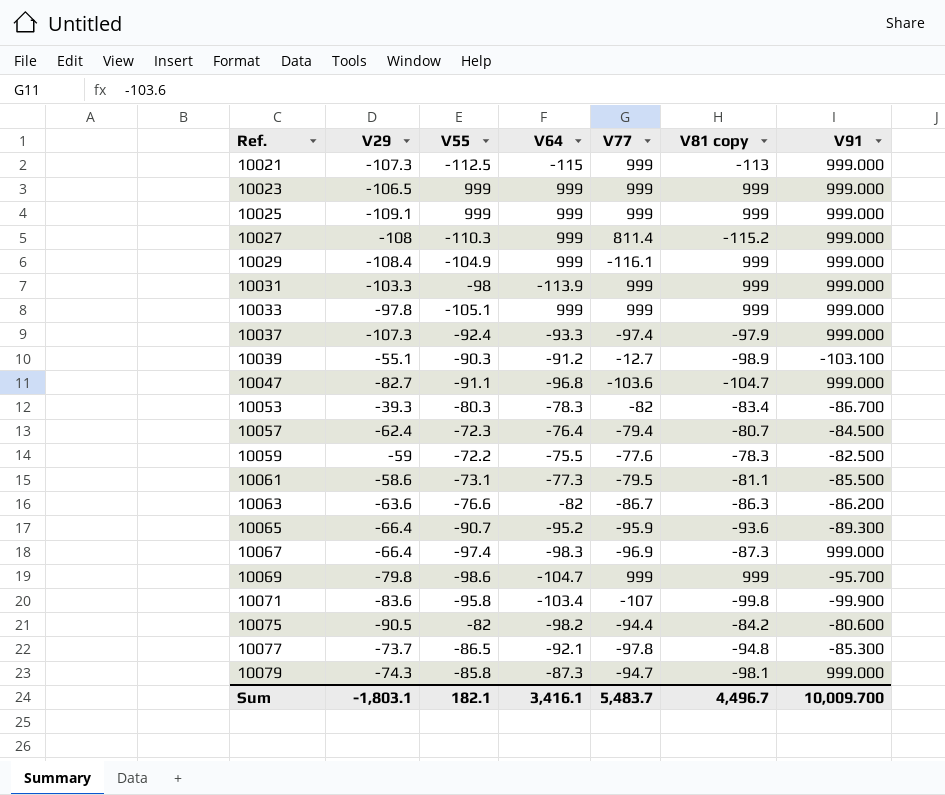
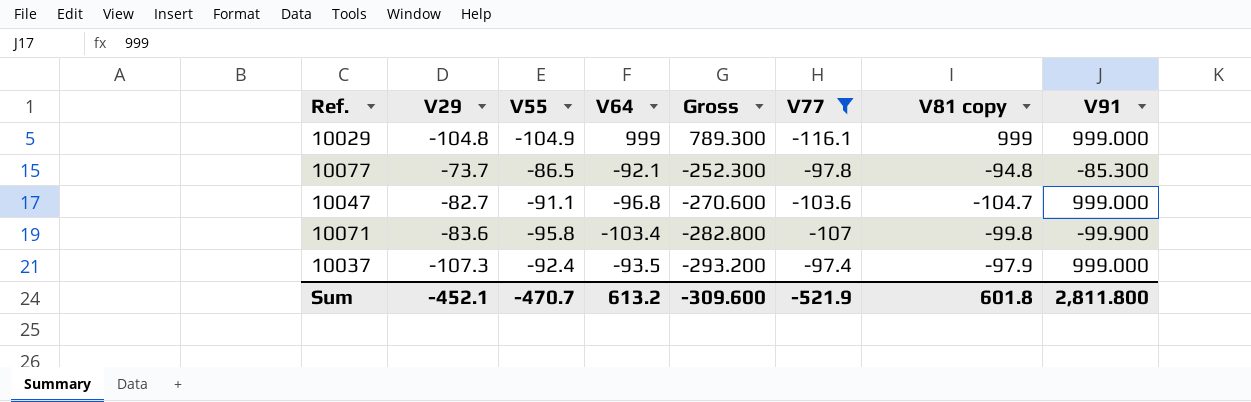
filter: none -> V77 <= -97.4
row order: Ref. ascending -> Gross descending
column Gross | formula: none -> [V29] + [V55] + [V64]
10029 | V29: -108.4 -> -104.8
10037 | V64: -93.3 -> -93.5
Sum | V29: -1,803.1 -> -452.1
Sum | V55: 182.1 -> -470.7
Sum | V64: 3,416.1 -> 613.2
Sum | V77: 5,483.7 -> -521.9
Sum | V81 copy: 4,496.7 -> 601.8
Sum | V91: 10,009.700 -> 2,811.800

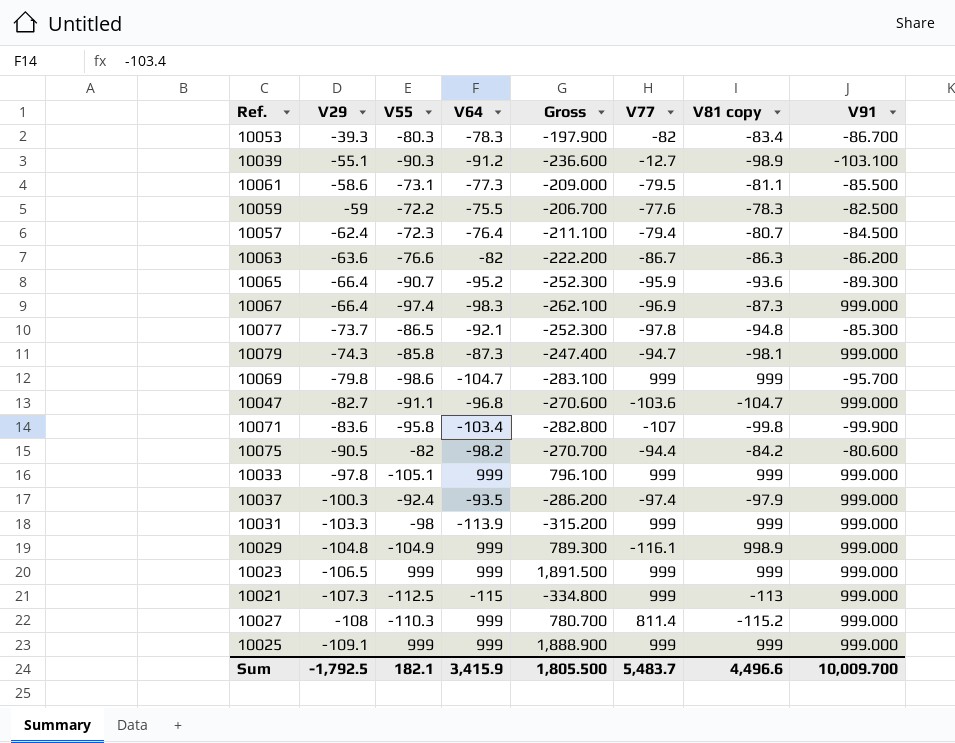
filter: V77 <= -97.4 -> none
row order: Gross descending -> V29 descending
10037 | V29: -107.3 -> -100.3
10037 | Gross: -293.200 -> -286.200
10029 | V81 copy: 999 -> 998.9
Sum | V29: -452.1 -> -1,792.5
Sum | V55: -470.7 -> 182.1
Sum | V64: 613.2 -> 3,415.9
Sum | Gross: -309.600 -> 1,805.500
Sum | V77: -521.9 -> 5,483.7
Sum | V81 copy: 601.8 -> 4,496.6
Sum | V91: 2,811.800 -> 10,009.700

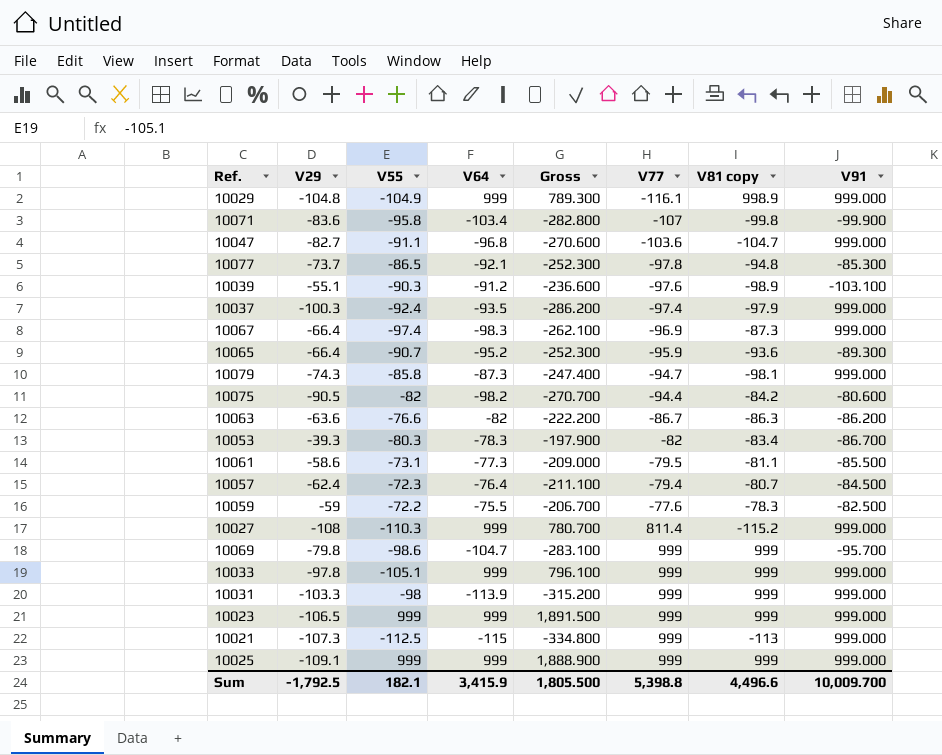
row order: V29 descending -> V77 ascending
10039 | V77: -12.7 -> -97.6
Sum | V77: 5,483.7 -> 5,398.8

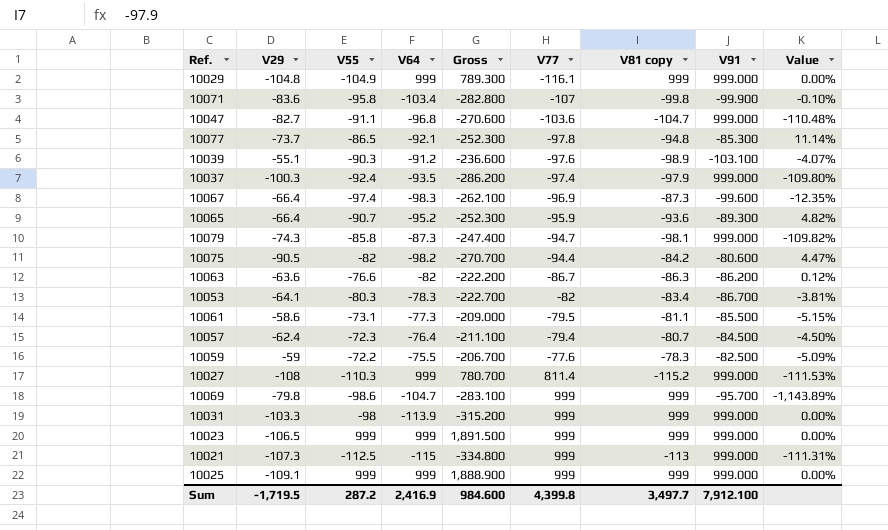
column Value | formula: none -> ([V81 copy] - [V91]) / [V91]
row 10033: -97.8 | -105.1 | 999 | 796.100 | 999 | 999 | 999.000 -> none
10029 | V81 copy: 998.9 -> 999
10067 | V91: 999.000 -> -99.600
10053 | V29: -39.3 -> -64.1
10053 | Gross: -197.900 -> -222.700
Sum | V29: -1,792.5 -> -1,719.5
Sum | V55: 182.1 -> 287.2
Sum | V64: 3,415.9 -> 2,416.9
Sum | Gross: 1,805.500 -> 984.600
Sum | V77: 5,398.8 -> 4,399.8
Sum | V81 copy: 4,496.6 -> 3,497.7
Sum | V91: 10,009.700 -> 7,912.100

